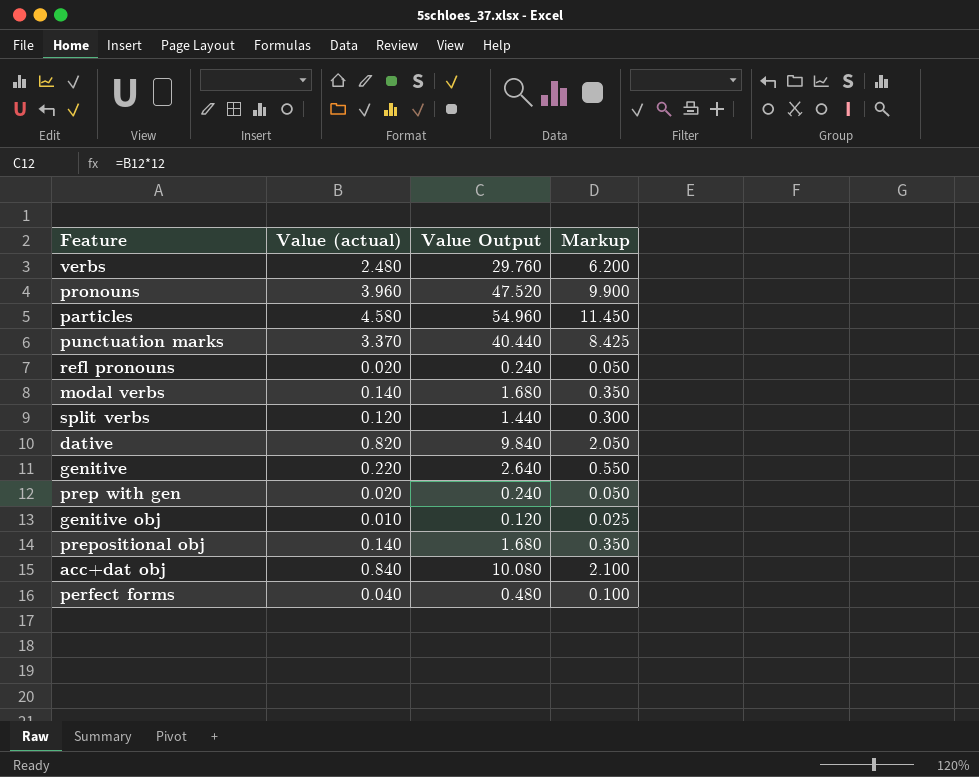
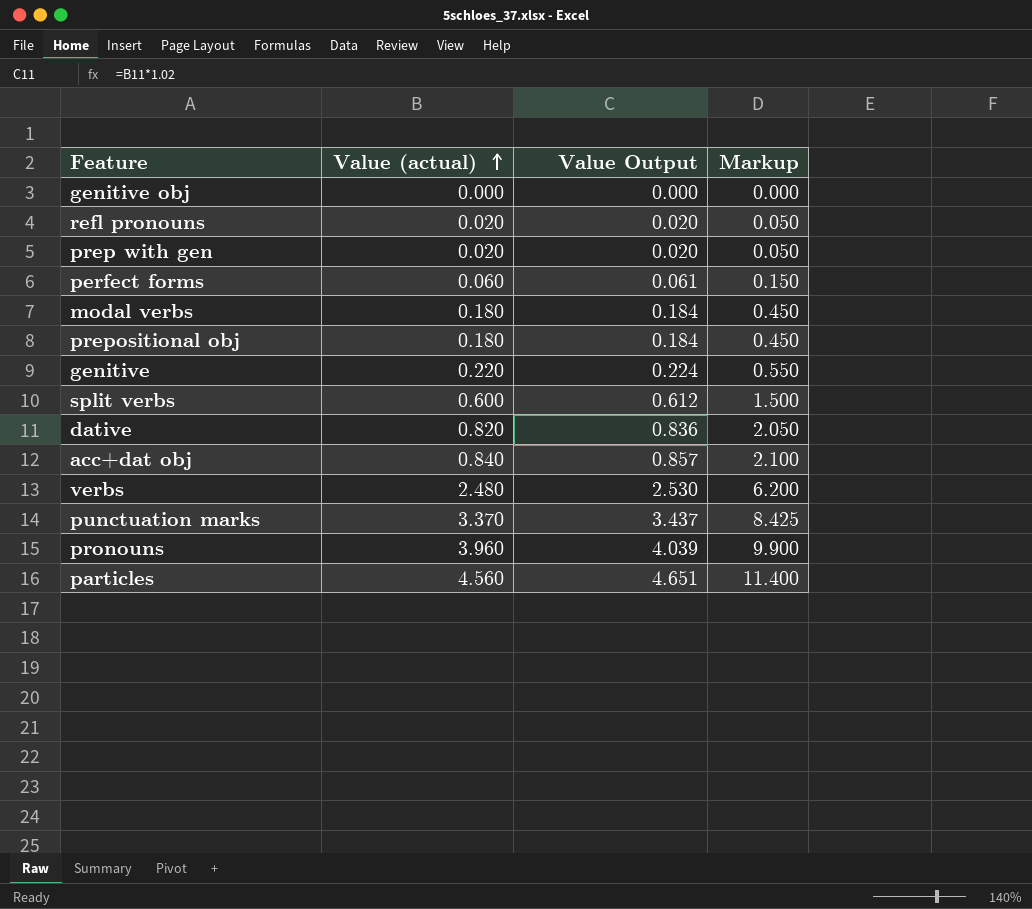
row order: none -> Value (actual) ascending
column Value Output | formula: [Value (actual)] * 12 -> [Value (actual)] * 1.02
genitive obj | Value (actual): 0.010 -> 0.000
genitive obj | Markup: 0.025 -> 0.000
perfect forms | Value (actual): 0.040 -> 0.060
perfect forms | Markup: 0.100 -> 0.150
modal verbs | Value (actual): 0.140 -> 0.180
modal verbs | Markup: 0.350 -> 0.450
prepositional obj | Value (actual): 0.140 -> 0.180
prepositional obj | Markup: 0.350 -> 0.450
split verbs | Value (actual): 0.120 -> 0.600
split verbs | Markup: 0.300 -> 1.500
particles | Value (actual): 4.580 -> 4.560
particles | Markup: 11.450 -> 11.400

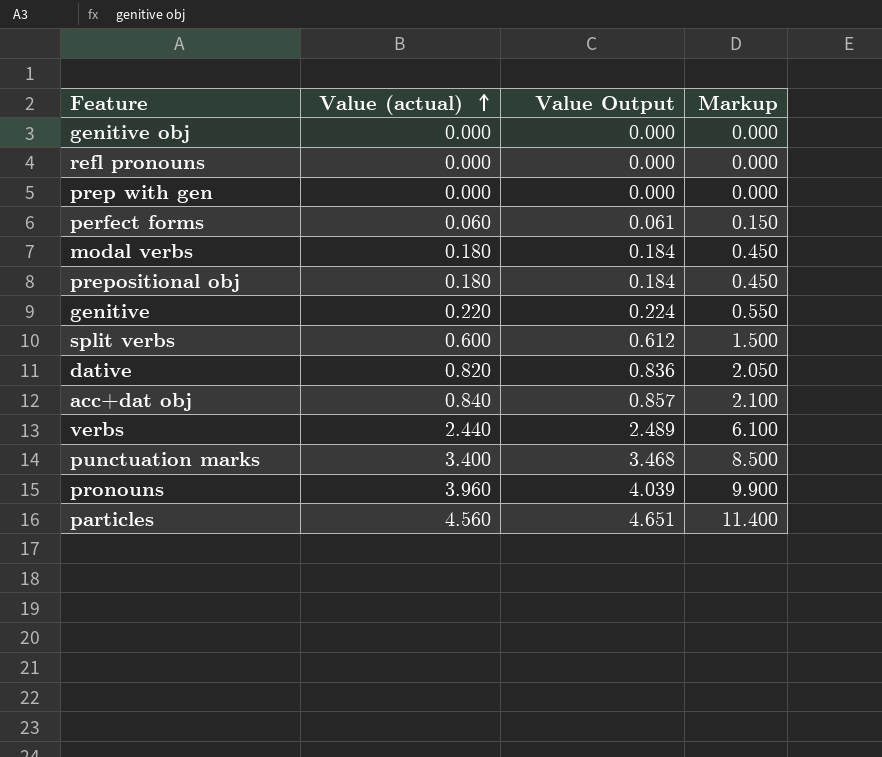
refl pronouns | Value (actual): 0.020 -> 0.000
refl pronouns | Value Output: 0.020 -> 0.000
refl pronouns | Markup: 0.050 -> 0.000
prep with gen | Value (actual): 0.020 -> 0.000
prep with gen | Value Output: 0.020 -> 0.000
prep with gen | Markup: 0.050 -> 0.000
verbs | Value (actual): 2.480 -> 2.440
verbs | Value Output: 2.530 -> 2.489
verbs | Markup: 6.200 -> 6.100
punctuation marks | Value (actual): 3.370 -> 3.400
punctuation marks | Value Output: 3.437 -> 3.468
punctuation marks | Markup: 8.425 -> 8.500

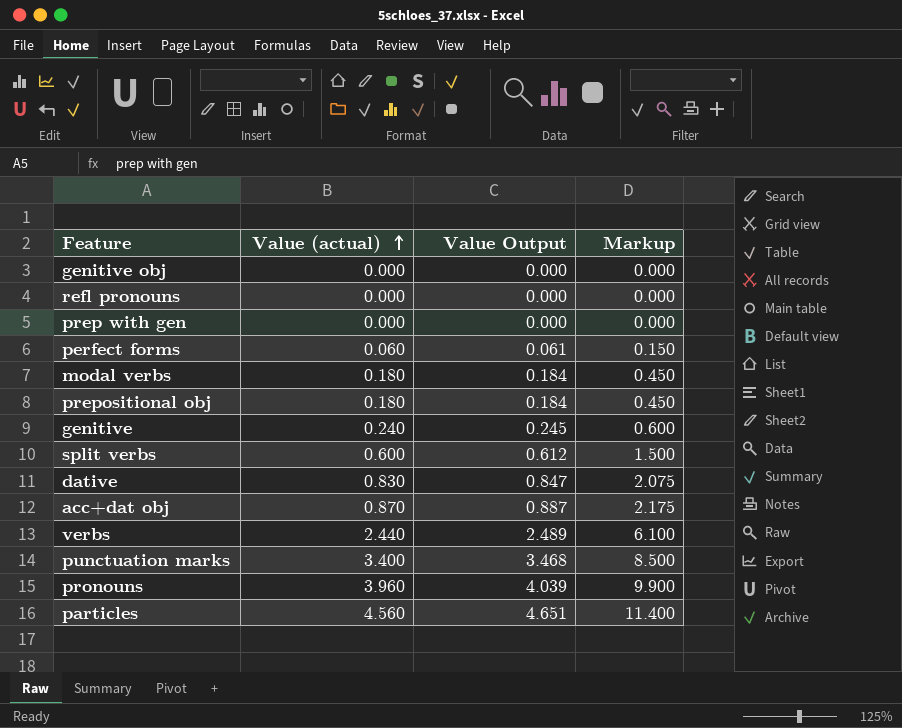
genitive | Value (actual): 0.220 -> 0.240
genitive | Value Output: 0.224 -> 0.245
genitive | Markup: 0.550 -> 0.600
dative | Value (actual): 0.820 -> 0.830
dative | Value Output: 0.836 -> 0.847
dative | Markup: 2.050 -> 2.075
acc+dat obj | Value (actual): 0.840 -> 0.870
acc+dat obj | Value Output: 0.857 -> 0.887
acc+dat obj | Markup: 2.100 -> 2.175

